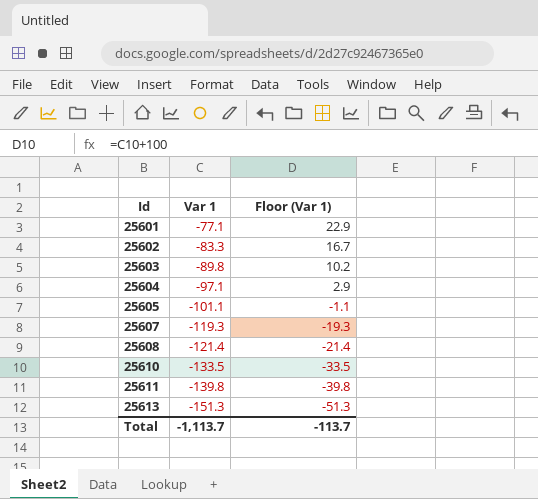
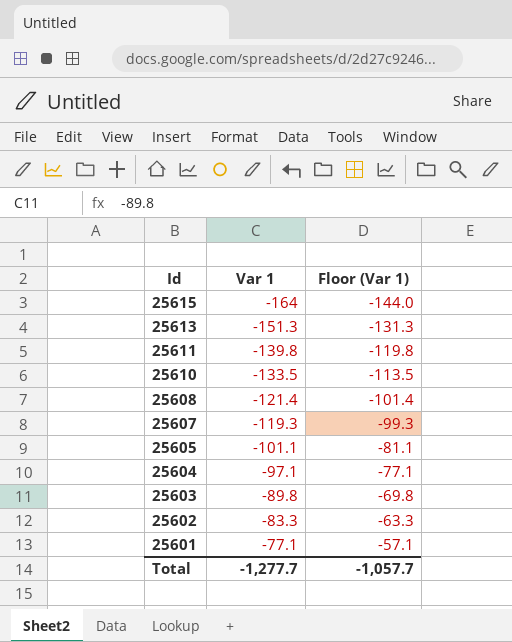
row order: Id ascending -> Id descending
column Floor (Var 1) | formula: [Var 1] + 100 -> [Var 1] + 20
row 25615: none -> -164 | -144.0
Total | Var 1: -1,113.7 -> -1,277.7
Total | Floor (Var 1): -113.7 -> -1,057.7

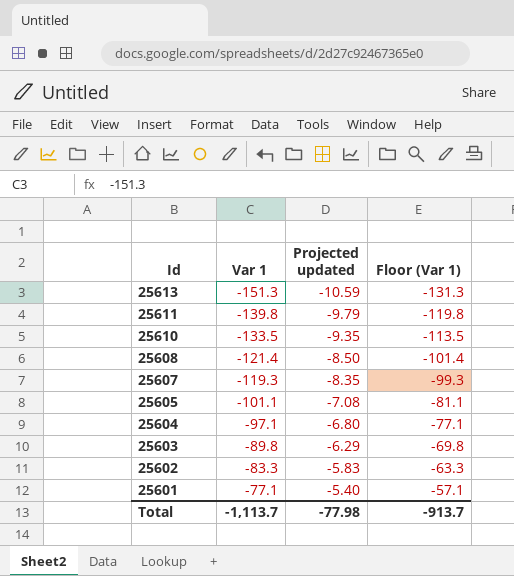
column Projected updated | formula: none -> [Var 1] * 0.07
row 25615: -164 | -144.0 -> none
Total | Var 1: -1,277.7 -> -1,113.7
Total | Floor (Var 1): -1,057.7 -> -913.7

